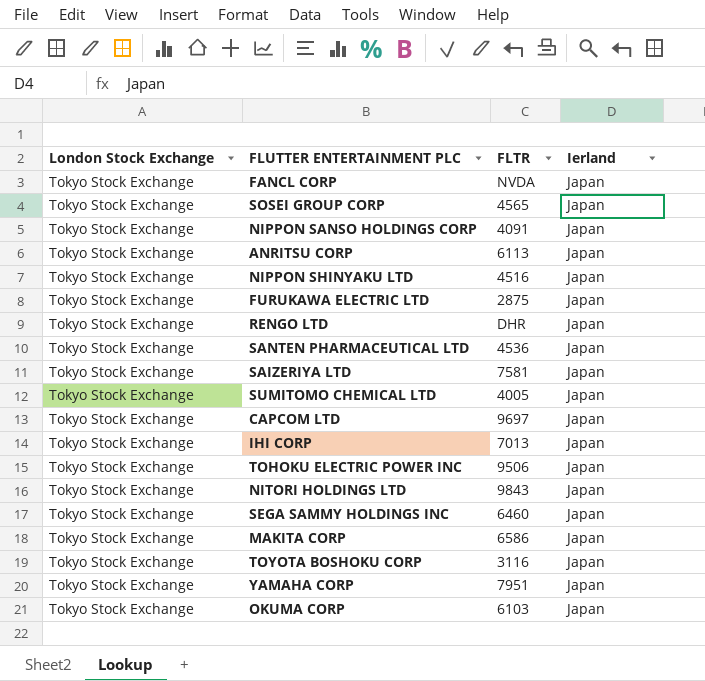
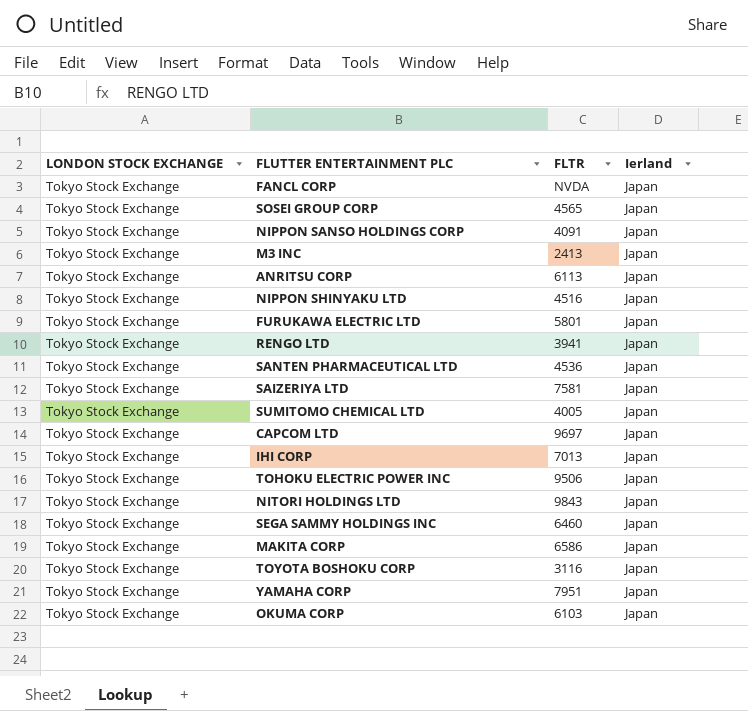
column name: London Stock Exchange -> LONDON STOCK EXCHANGE
row M3 INC: none -> Tokyo Stock Exchange | 2413 | Japan
FURUKAWA ELECTRIC LTD | FLTR: 2875 -> 5801
RENGO LTD | FLTR: DHR -> 3941

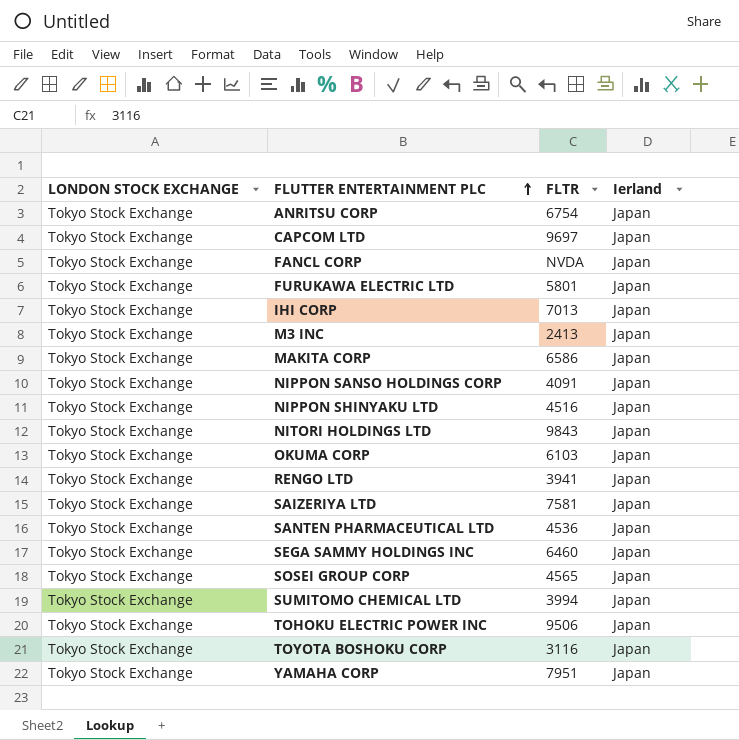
row order: none -> FLUTTER ENTERTAINMENT PLC ascending
ANRITSU CORP | FLTR: 6113 -> 6754
SUMITOMO CHEMICAL LTD | FLTR: 4005 -> 3994

